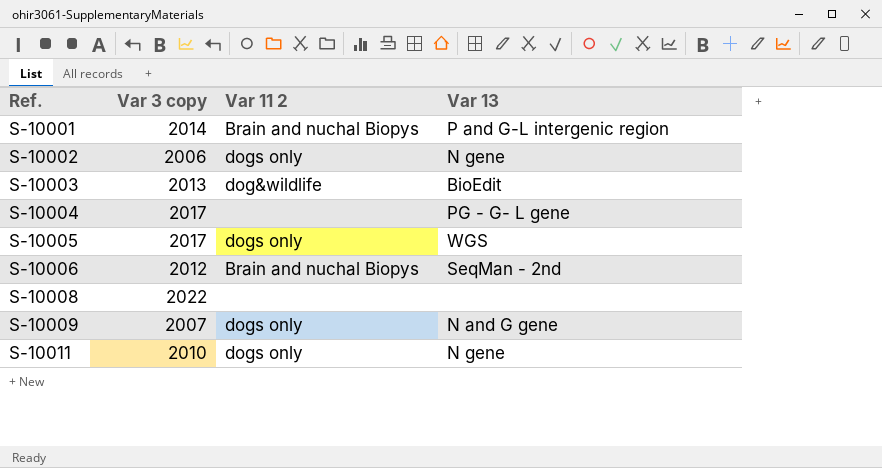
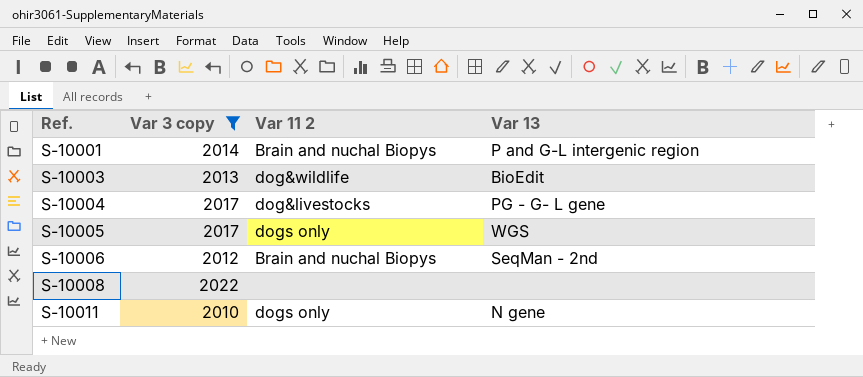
filter: none -> Var 3 copy >= 2010
S-10004 | Var 11 2: none -> dog&livestocks

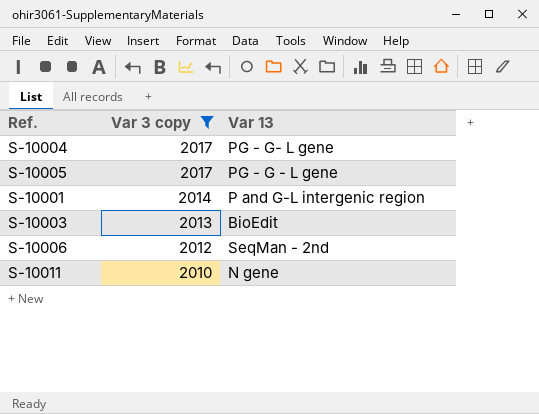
row order: Ref. ascending -> Var 3 copy descending
column Var 11 2 | position: 3 -> none
row S-10008: 2022 | none | none -> none
S-10005 | Var 13: WGS -> PG - G - L gene

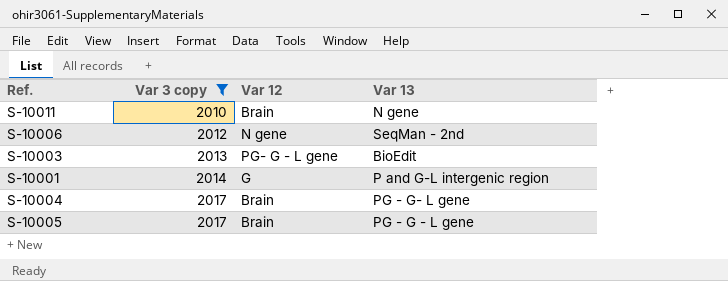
row order: Var 3 copy descending -> Var 3 copy ascending
column Var 12 | position: none -> 3

